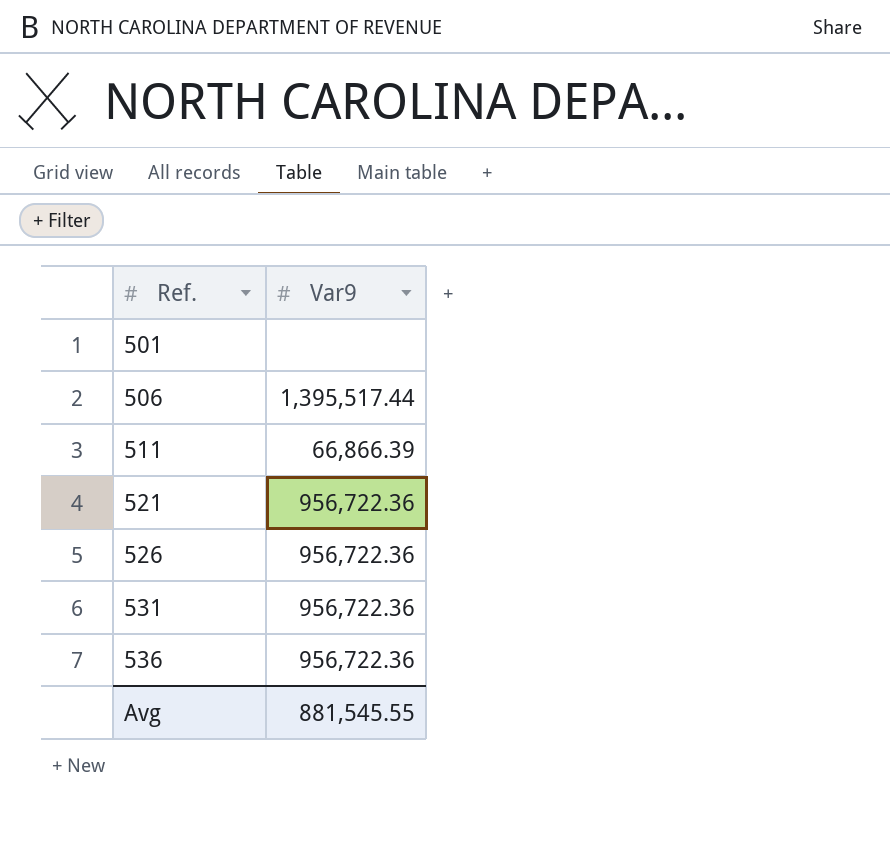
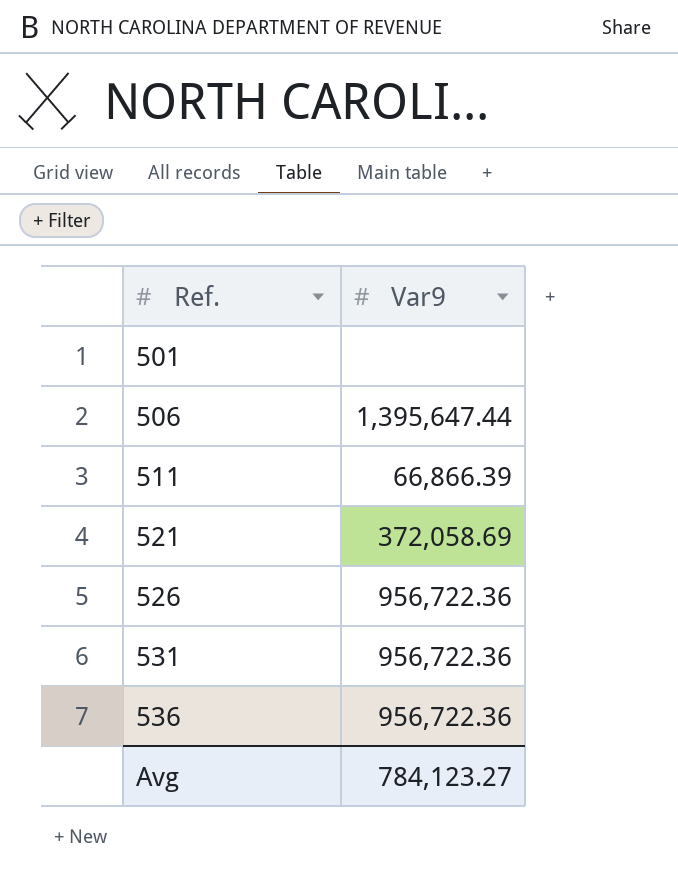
506 | Var9: 1,395,517.44 -> 1,395,647.44
521 | Var9: 956,722.36 -> 372,058.69
Avg | Var9: 881,545.55 -> 784,123.27

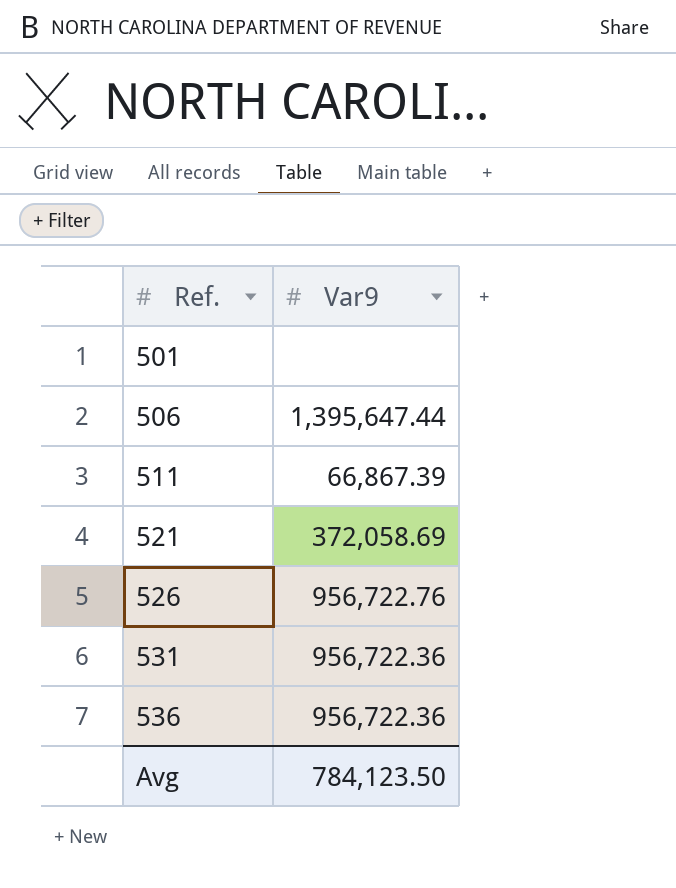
511 | Var9: 66,866.39 -> 66,867.39
526 | Var9: 956,722.36 -> 956,722.76
Avg | Var9: 784,123.27 -> 784,123.50

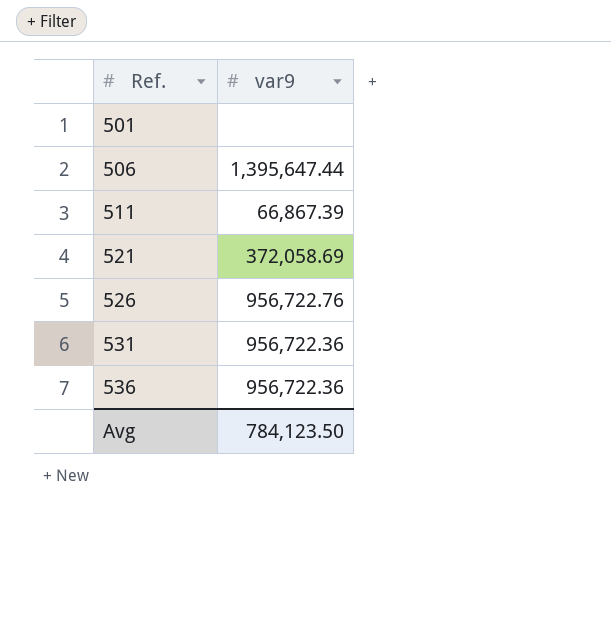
column name: Var9 -> var9

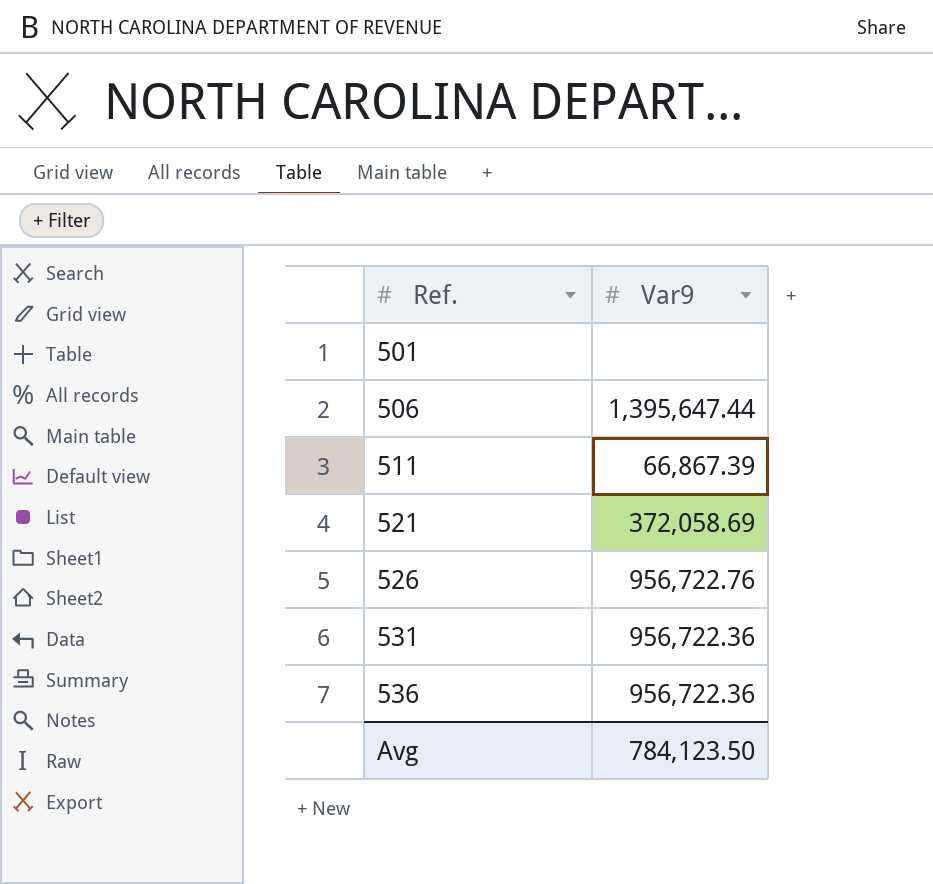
column name: var9 -> Var9

